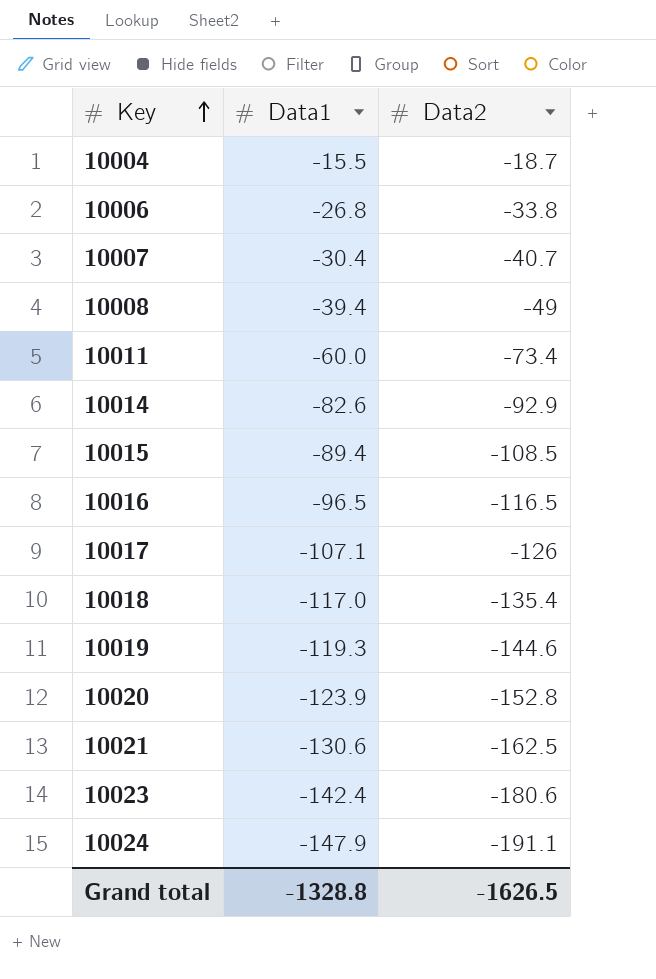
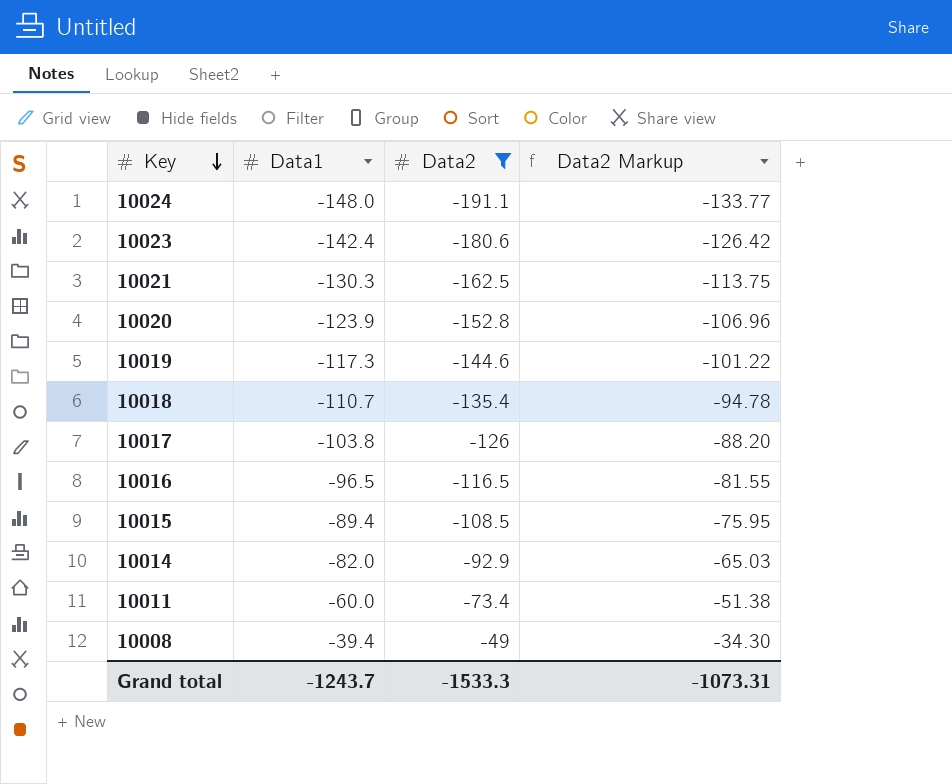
filter: none -> Data2 <= -49
row order: Key ascending -> Key descending
column Data2 Markup | formula: none -> [Data2] * 0.7
10024 | Data1: -147.9 -> -148.0
10021 | Data1: -130.6 -> -130.3
10019 | Data1: -119.3 -> -117.3
10018 | Data1: -117.0 -> -110.7
10017 | Data1: -107.1 -> -103.8
10014 | Data1: -82.6 -> -82.0
Grand total | Data1: -1328.8 -> -1243.7
Grand total | Data2: -1626.5 -> -1533.3

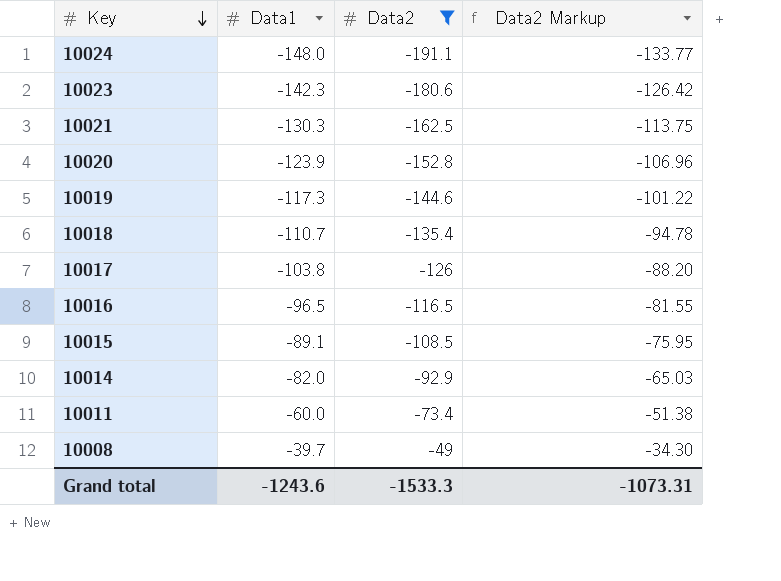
10023 | Data1: -142.4 -> -142.3
10015 | Data1: -89.4 -> -89.1
10008 | Data1: -39.4 -> -39.7
Grand total | Data1: -1243.7 -> -1243.6

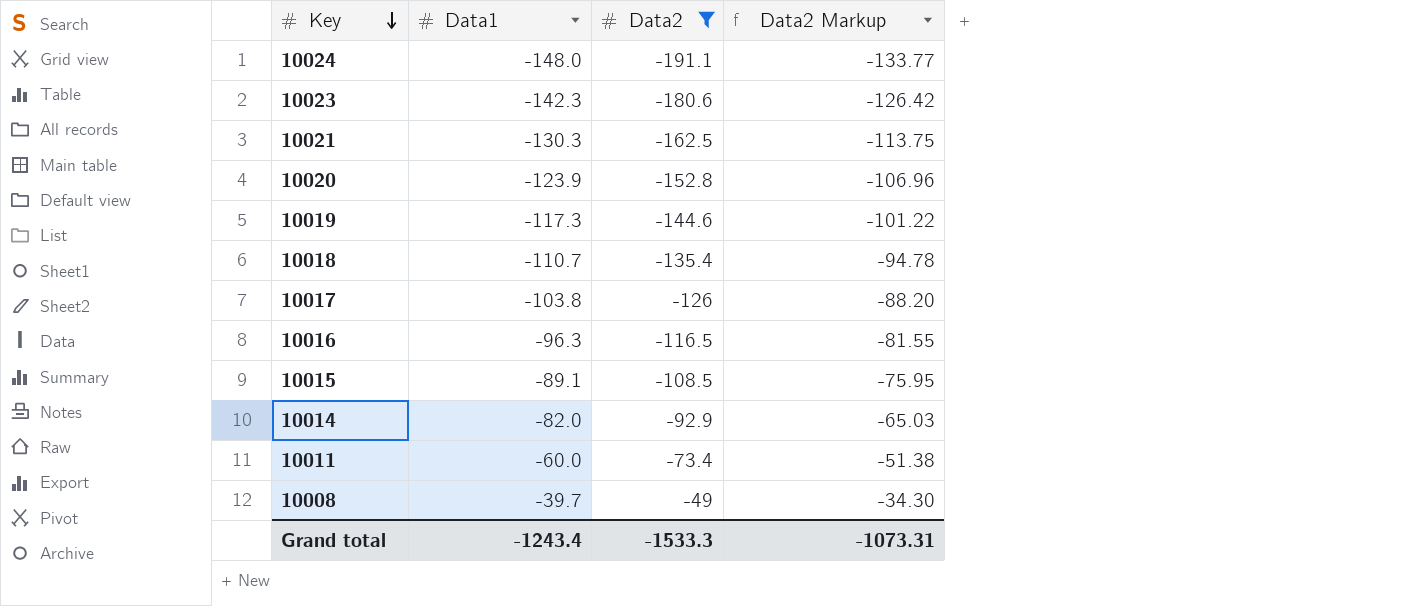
10016 | Data1: -96.5 -> -96.3
Grand total | Data1: -1243.6 -> -1243.4

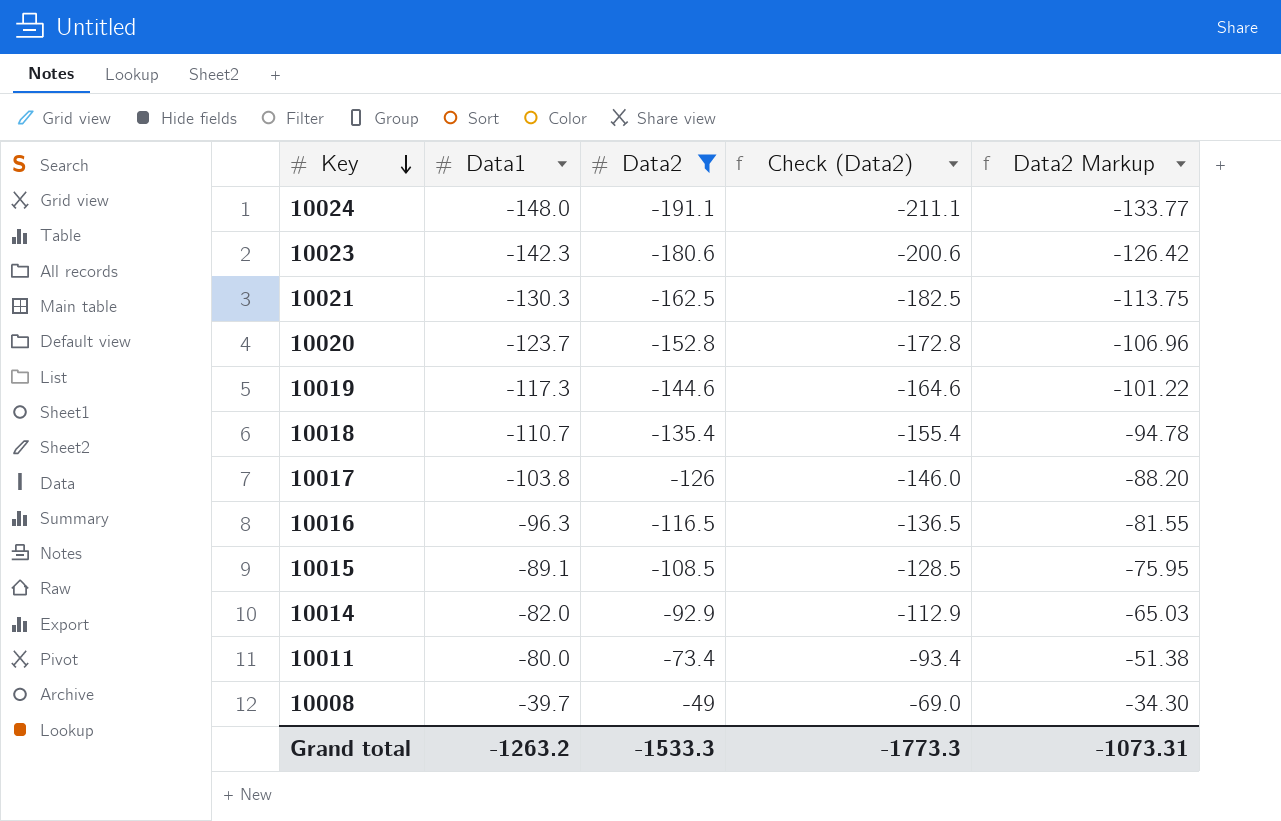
column Check (Data2) | formula: none -> [Data2] - 20
10020 | Data1: -123.9 -> -123.7
10011 | Data1: -60.0 -> -80.0
Grand total | Data1: -1243.4 -> -1263.2

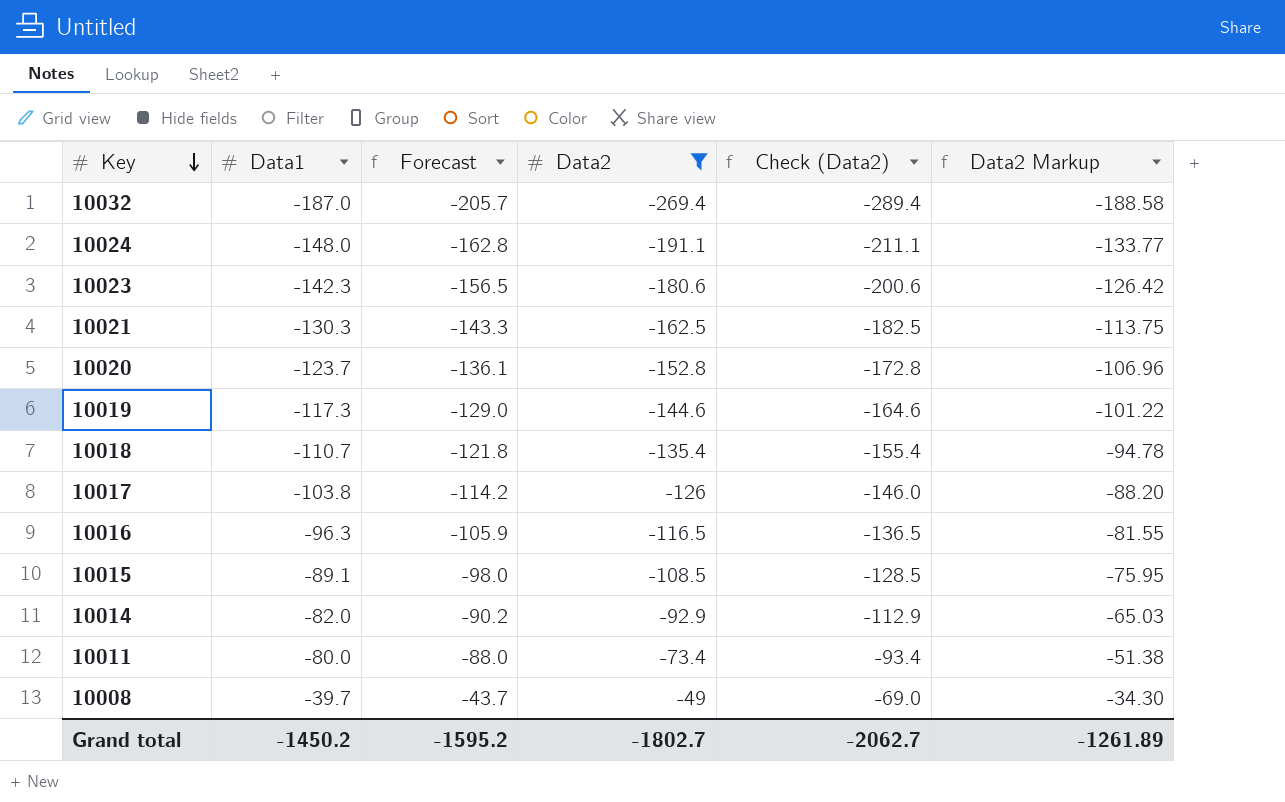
column Forecast | formula: none -> [Data1] * 1.1
row 10032: none -> -187.0 | -205.7 | -269.4 | -289.4 | -188.58
Grand total | Data1: -1263.2 -> -1450.2
Grand total | Data2: -1533.3 -> -1802.7
Grand total | Check (Data2): -1773.3 -> -2062.7
Grand total | Data2 Markup: -1073.31 -> -1261.89

